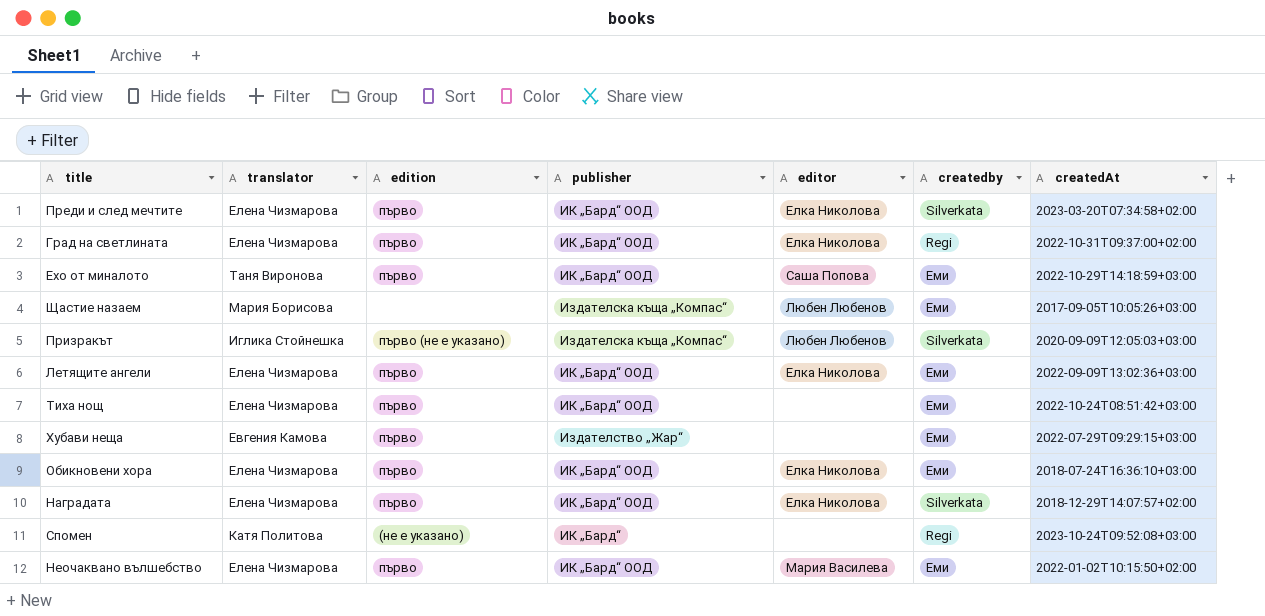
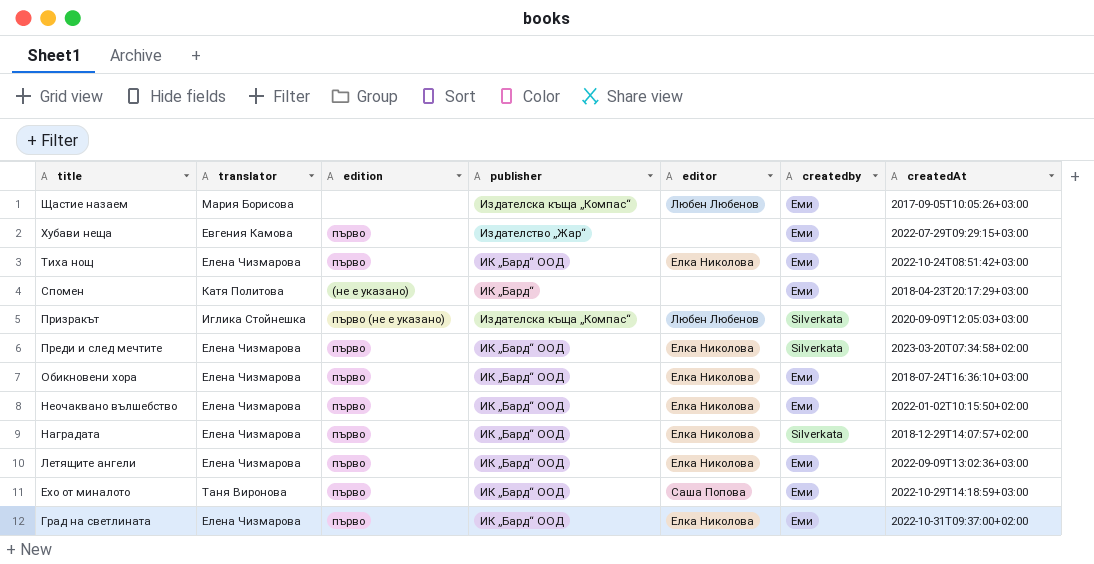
row order: none -> title descending
Тиха нощ | editor: none -> Елка Николова
Спомен | createdby: Regi -> Еми
Спомен | createdAt: 2023-10-24T09:52:08+03:00 -> 2018-04-23T20:17:29+03:00
Неочаквано вълшебство | editor: Мария Василева -> Елка Николова
Град на светлината | createdby: Regi -> Еми

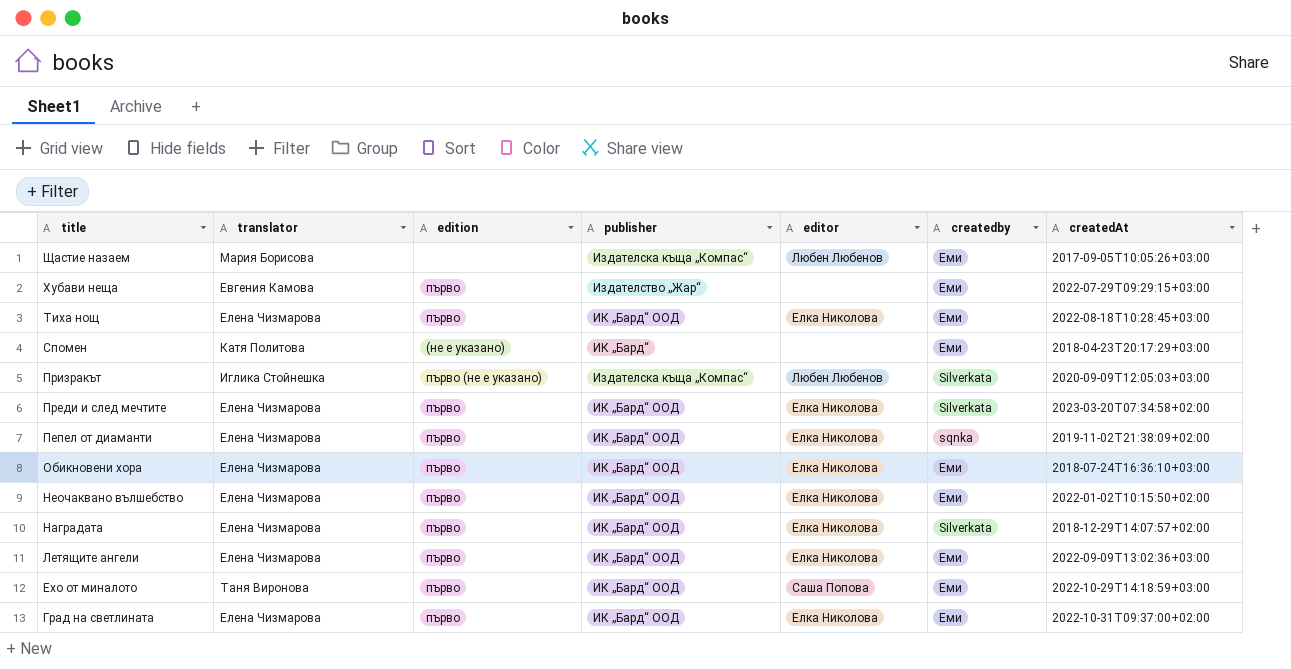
Тиха нощ | createdAt: 2022-10-24T08:51:42+03:00 -> 2022-08-18T10:28:45+03:00
row Пепел от диаманти: none -> Елена Чизмарова | първо | ИК „Бард“ ООД | Елка Николова | sqnka | 2019-11-02T21:38:09+02:00

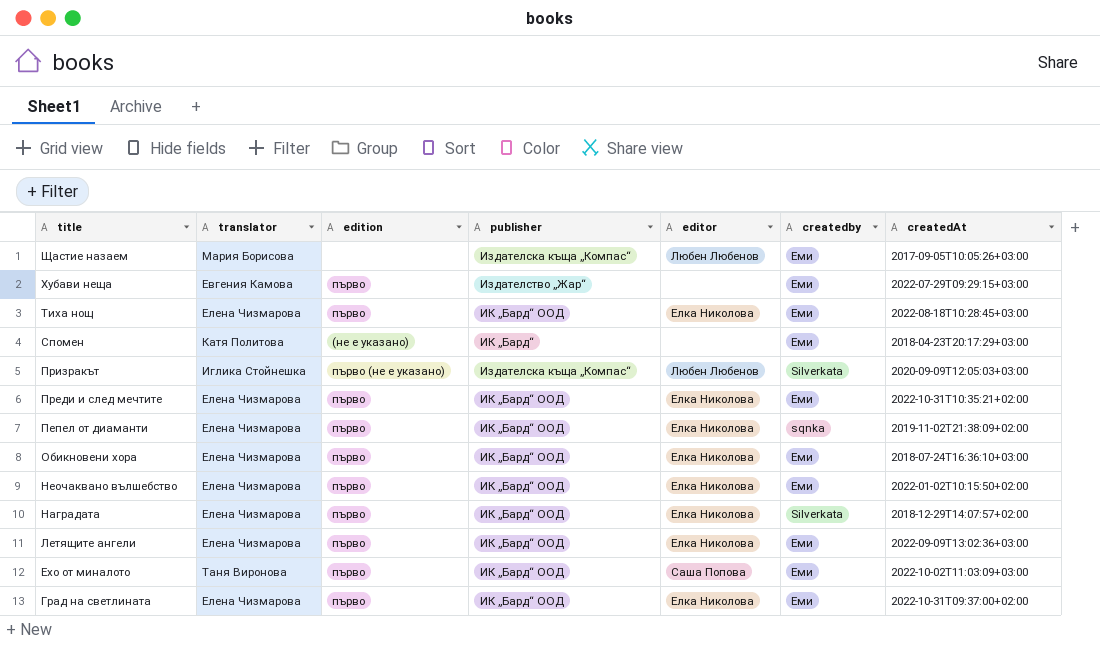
Преди и след мечтите | createdby: Silverkata -> Еми
Преди и след мечтите | createdAt: 2023-03-20T07:34:58+02:00 -> 2022-10-31T10:35:21+02:00
Ехо от миналото | createdAt: 2022-10-29T14:18:59+03:00 -> 2022-10-02T11:03:09+03:00

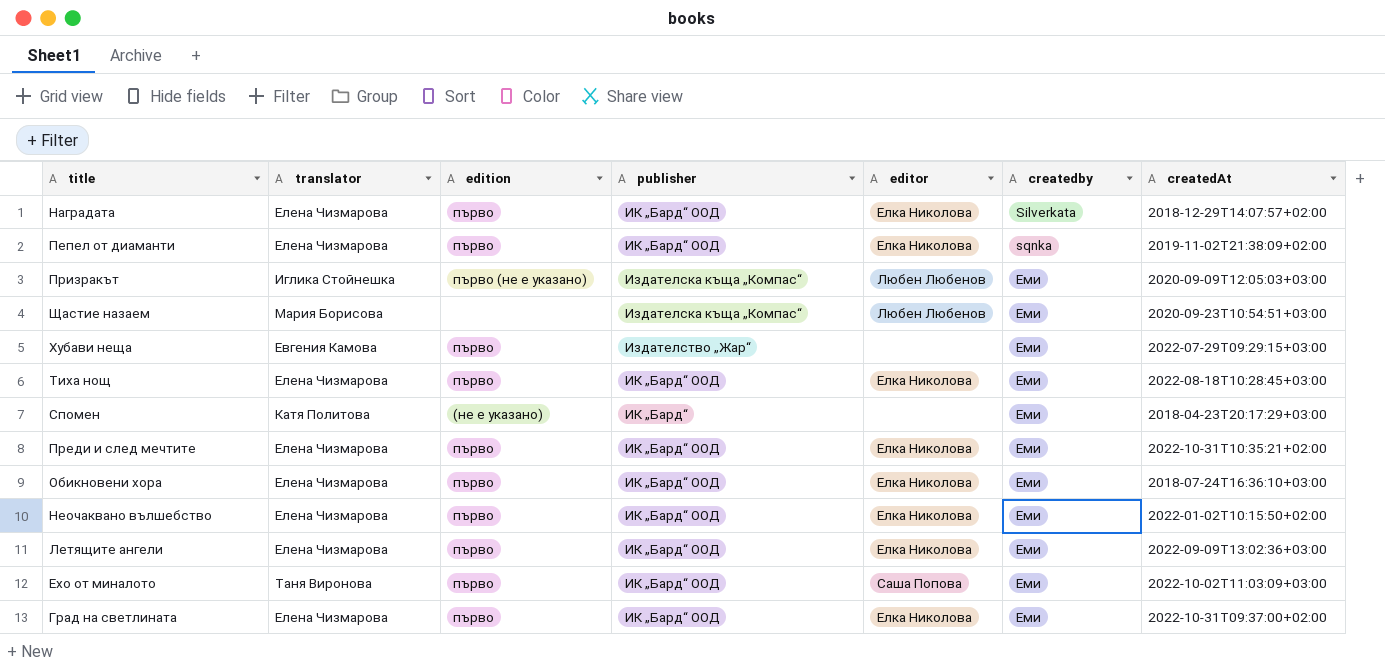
row order: title descending -> createdby ascending
Призракът | createdby: Silverkata -> Еми
Щастие назаем | createdAt: 2017-09-05T10:05:26+03:00 -> 2020-09-23T10:54:51+03:00

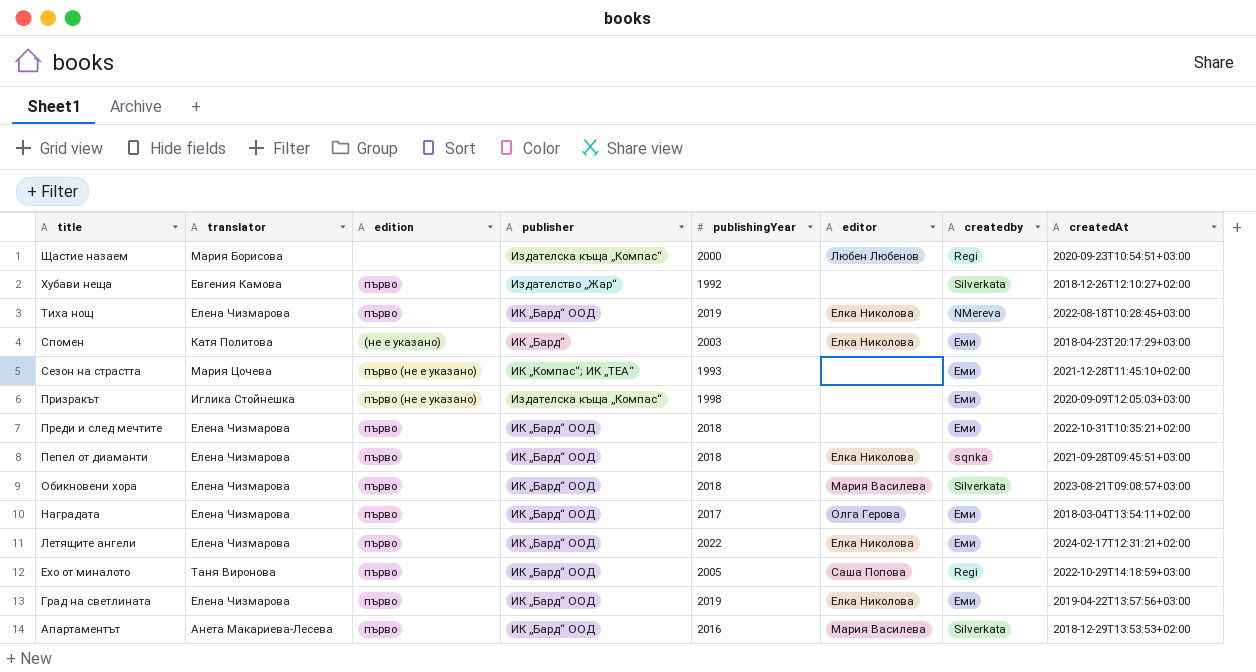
row order: createdby ascending -> title descending
column publishingYear | position: none -> 5
row Неочаквано вълшебство: Елена Чизмарова | първо | ИК „Бард“ ООД | Елка Николова | Еми | 2022-01-02T10:15:50+02:00 -> none
Щастие назаем | createdby: Еми -> Regi
Хубави неща | createdby: Еми -> Silverkata
Хубави неща | createdAt: 2022-07-29T09:29:15+03:00 -> 2018-12-26T12:10:27+02:00
Тиха нощ | createdby: Еми -> NMereva
Спомен | editor: none -> Елка Николова
row Сезон на страстта: none -> Мария Цочева | първо (не е указано) | ИК „Компас“; ИК „ТЕА“ | 1993 | none | Еми | 2021-12-28T11:45:10+02:00
Призракът | editor: Любен Любенов -> none
Преди и след мечтите | editor: Елка Николова -> none
Пепел от диаманти | createdAt: 2019-11-02T21:38:09+02:00 -> 2021-09-28T09:45:51+03:00
Обикновени хора | editor: Елка Николова -> Мария Василева
Обикновени хора | createdby: Еми -> Silverkata
Обикновени хора | createdAt: 2018-07-24T16:36:10+03:00 -> 2023-08-21T09:08:57+03:00
Наградата | editor: Елка Николова -> Олга Герова
Наградата | createdby: Silverkata -> Еми
Наградата | createdAt: 2018-12-29T14:07:57+02:00 -> 2018-03-04T13:54:11+02:00
Летящите ангели | createdAt: 2022-09-09T13:02:36+03:00 -> 2024-02-17T12:31:21+02:00
Ехо от миналото | createdby: Еми -> Regi
Ехо от миналото | createdAt: 2022-10-02T11:03:09+03:00 -> 2022-10-29T14:18:59+03:00
Град на светлината | createdAt: 2022-10-31T09:37:00+02:00 -> 2019-04-22T13:57:56+03:00
row Апартаментът: none -> Анета Макариева-Лесева | първо | ИК „Бард“ ООД | 2016 | Мария Василева | Silverkata | 2018-12-29T13:53:53+02:00

